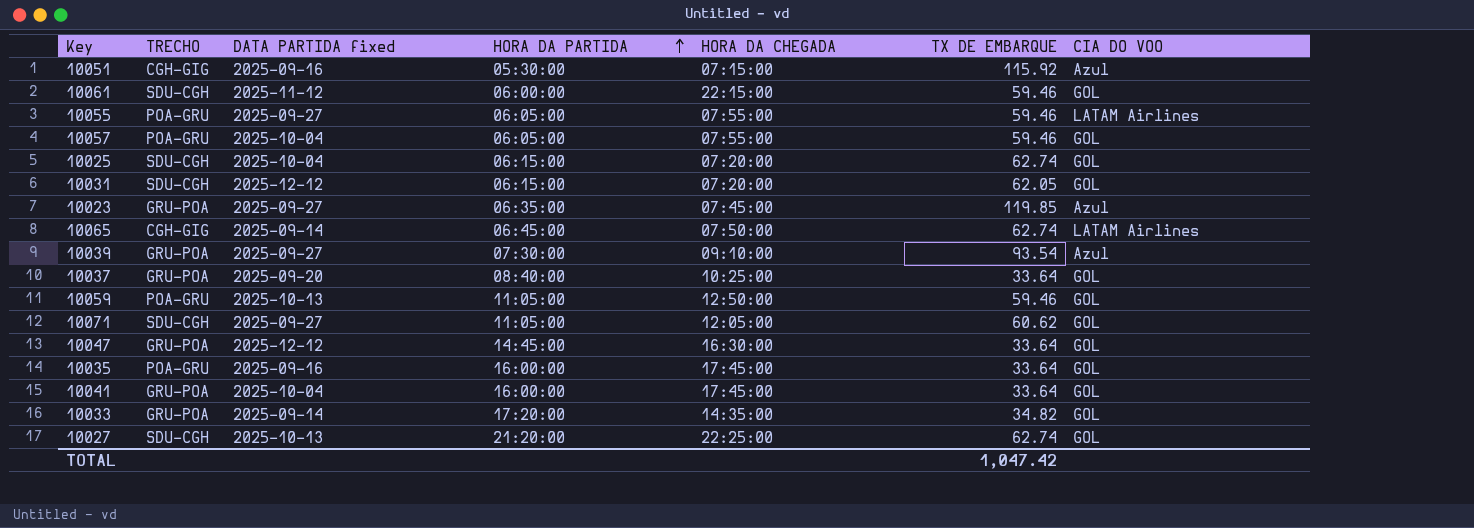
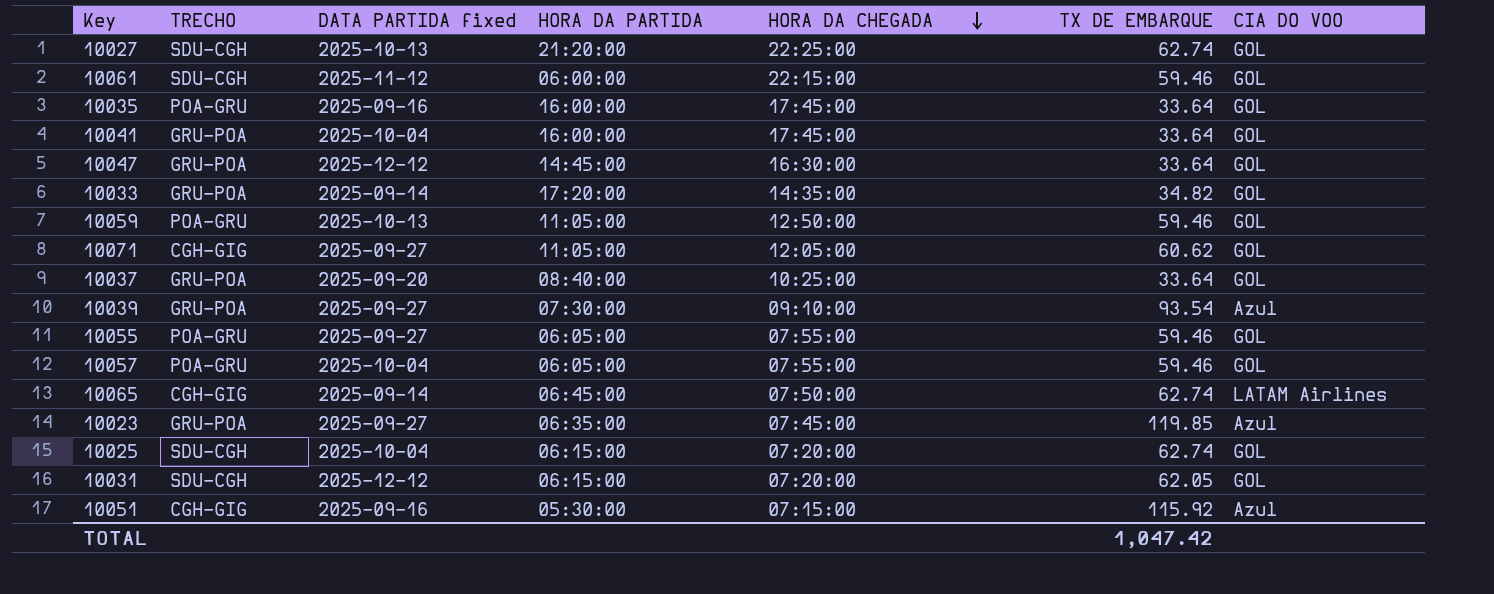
row order: HORA DA PARTIDA ascending -> HORA DA CHEGADA descending
10071 | TRECHO: SDU-CGH -> CGH-GIG
10055 | CIA DO VOO: LATAM Airlines -> GOL

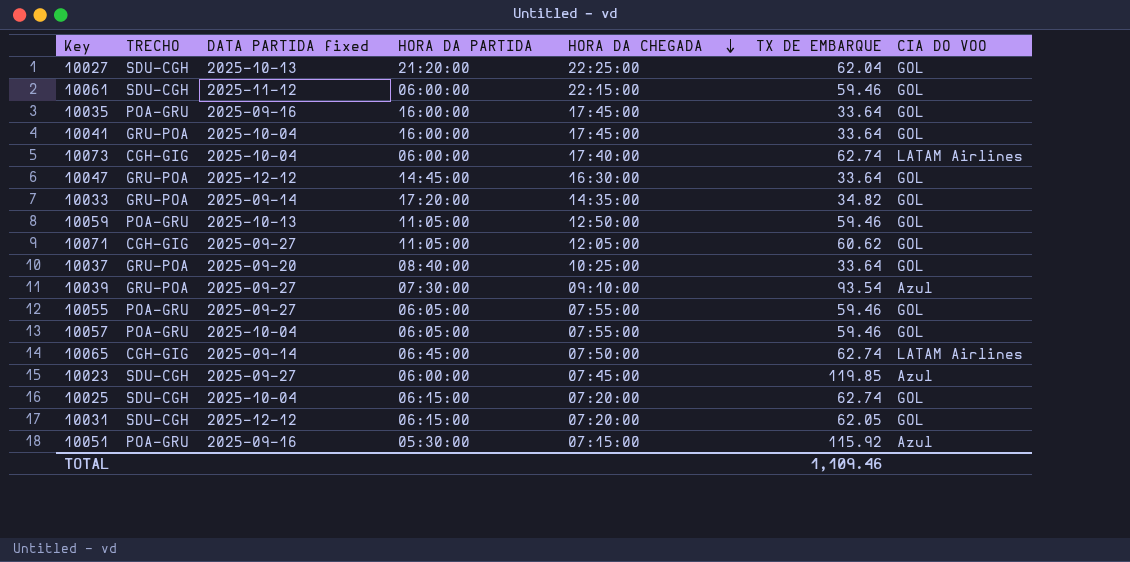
10027 | TX DE EMBARQUE: 62.74 -> 62.04
row 10073: none -> CGH-GIG | 2025-10-04 | 06:00:00 | 17:40:00 | 62.74 | LATAM Airlines
10023 | TRECHO: GRU-POA -> SDU-CGH
10023 | HORA DA PARTIDA: 06:35:00 -> 06:00:00
10051 | TRECHO: CGH-GIG -> POA-GRU
TOTAL | TX DE EMBARQUE: 1,047.42 -> 1,109.46

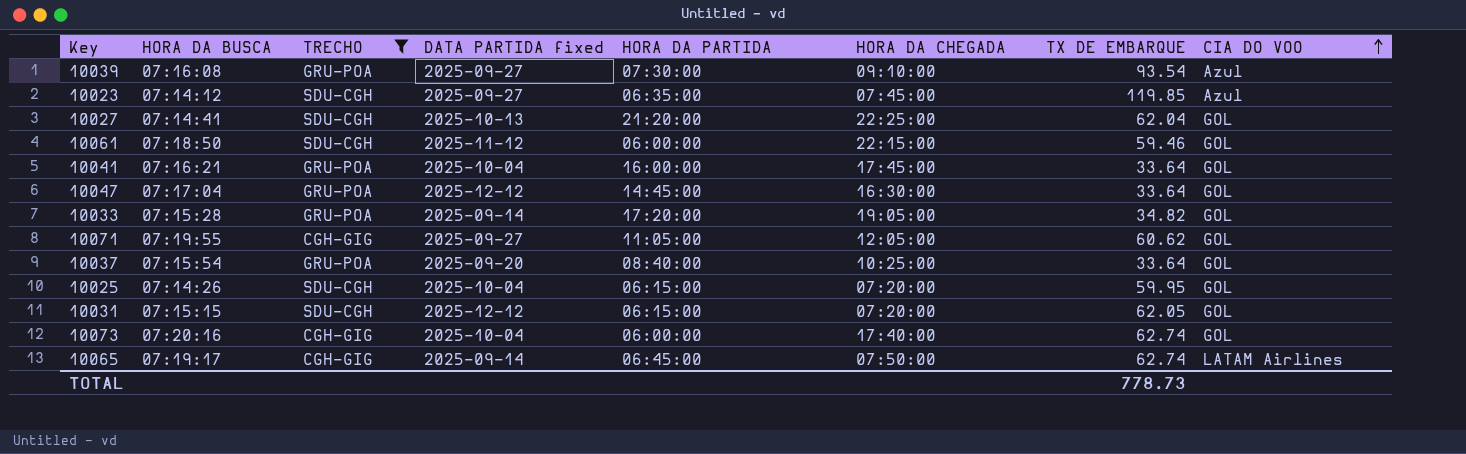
filter: none -> TRECHO != POA-GRU
row order: HORA DA CHEGADA descending -> CIA DO VOO ascending
column HORA DA BUSCA | position: none -> 2
10023 | HORA DA PARTIDA: 06:00:00 -> 06:35:00
10033 | HORA DA CHEGADA: 14:35:00 -> 19:05:00
10025 | TX DE EMBARQUE: 62.74 -> 59.95
10073 | CIA DO VOO: LATAM Airlines -> GOL
TOTAL | TX DE EMBARQUE: 1,109.46 -> 778.73

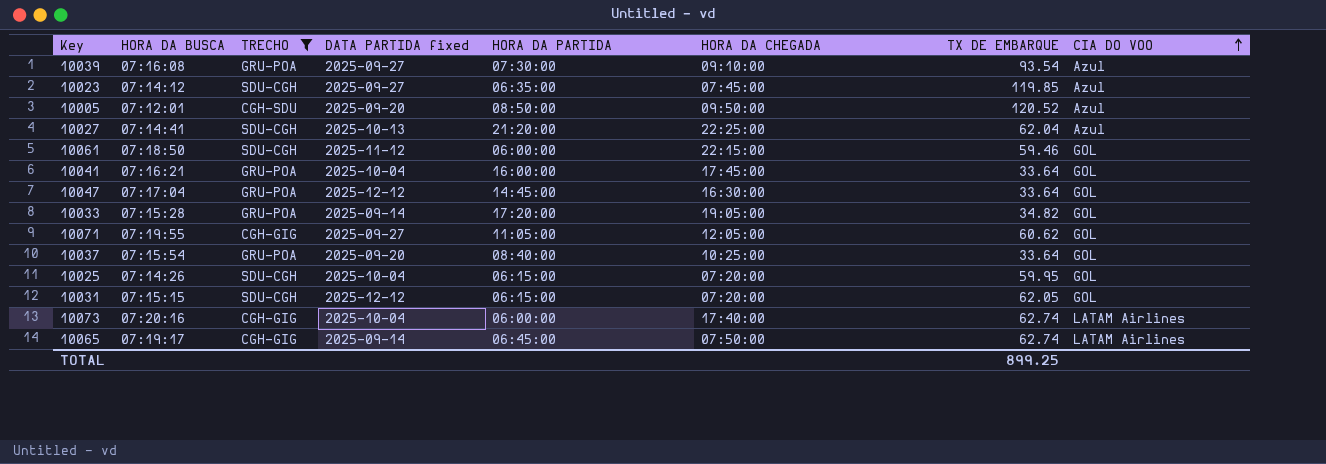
row 10005: none -> 07:12:01 | CGH-SDU | 2025-09-20 | 08:50:00 | 09:50:00 | 120.52 | Azul
10027 | CIA DO VOO: GOL -> Azul
10073 | CIA DO VOO: GOL -> LATAM Airlines
TOTAL | TX DE EMBARQUE: 778.73 -> 899.25

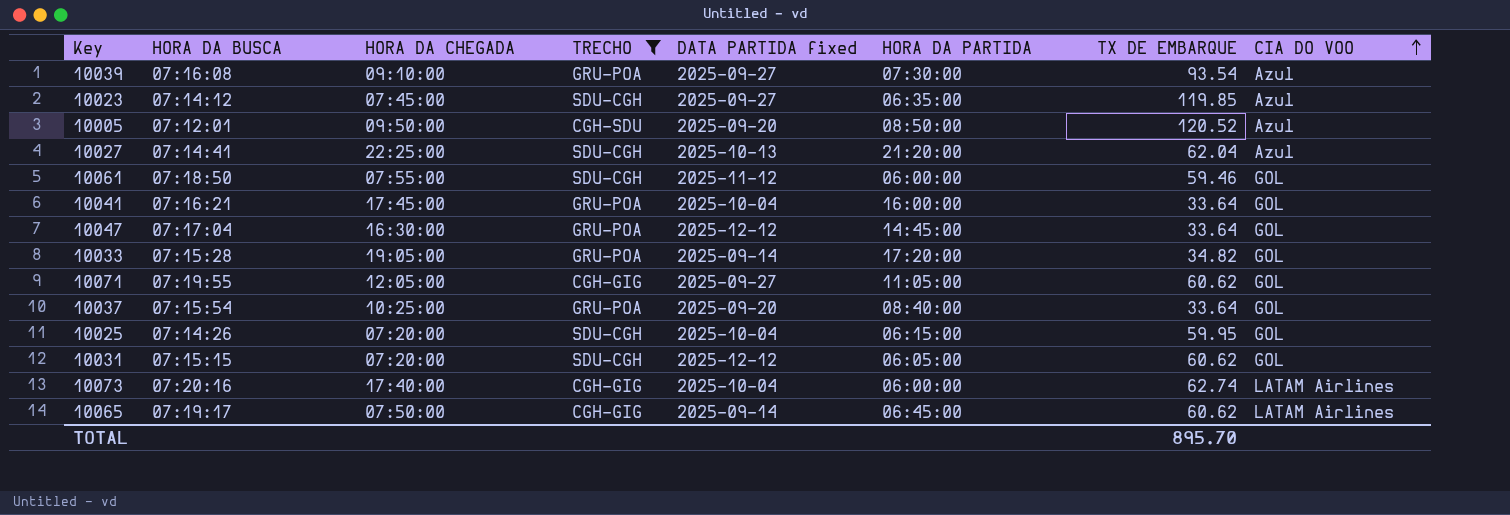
column HORA DA CHEGADA | position: 6 -> 3
10061 | HORA DA CHEGADA: 22:15:00 -> 07:55:00
10031 | HORA DA PARTIDA: 06:15:00 -> 06:05:00
10031 | TX DE EMBARQUE: 62.05 -> 60.62
10065 | TX DE EMBARQUE: 62.74 -> 60.62
TOTAL | TX DE EMBARQUE: 899.25 -> 895.70

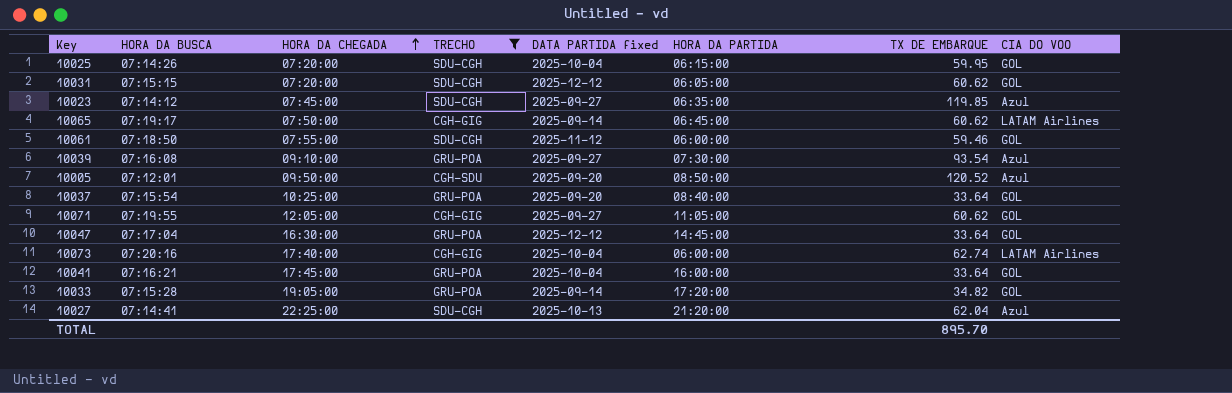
row order: CIA DO VOO ascending -> HORA DA CHEGADA ascending

